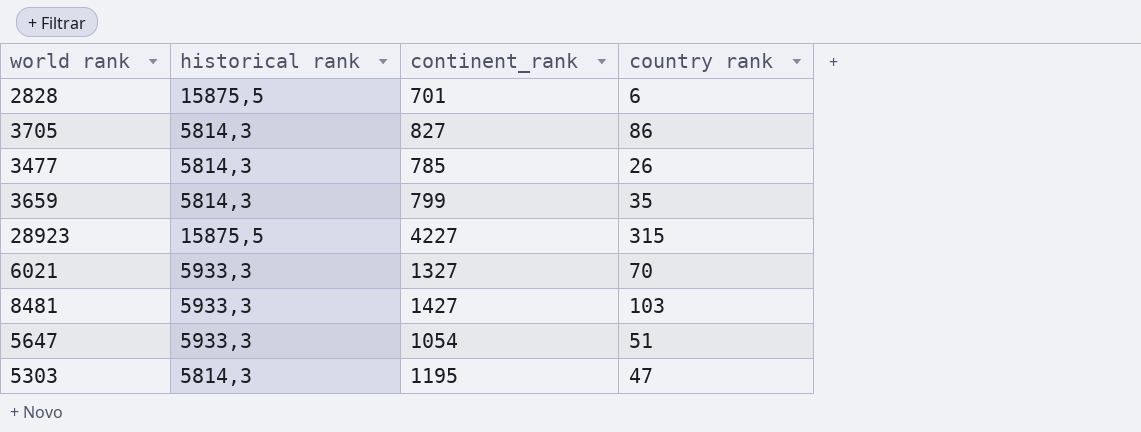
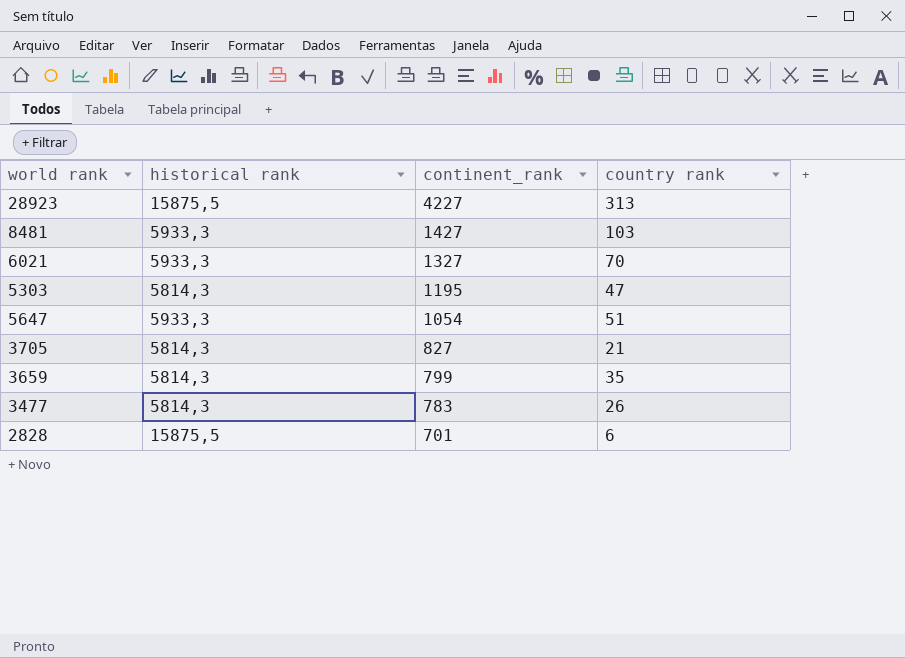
row order: none -> continent_rank descending
28923 | country rank: 315 -> 313
3705 | country rank: 86 -> 21
3477 | continent_rank: 785 -> 783

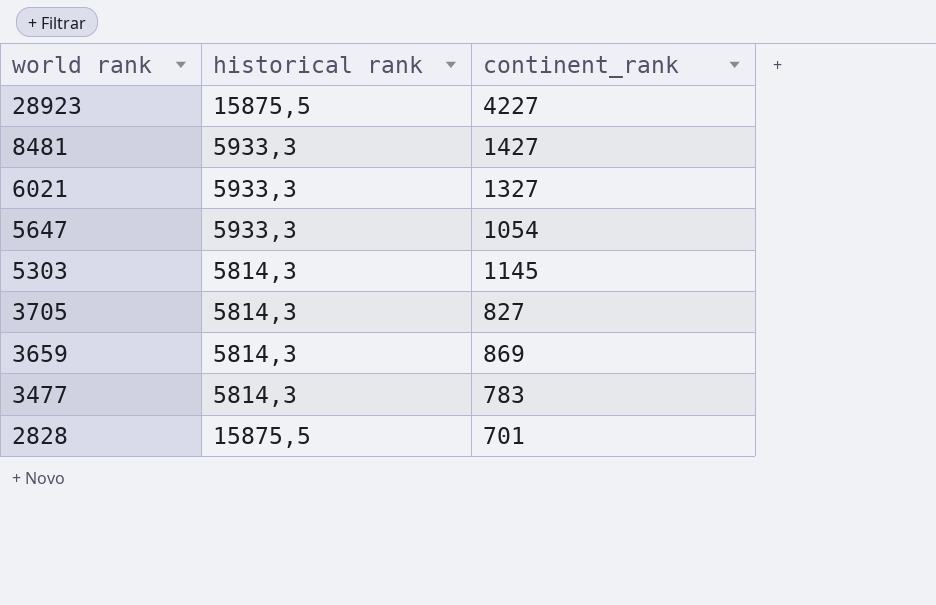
row order: continent_rank descending -> world rank descending
column country rank | position: 4 -> none
5303 | continent_rank: 1195 -> 1145
3659 | continent_rank: 799 -> 869

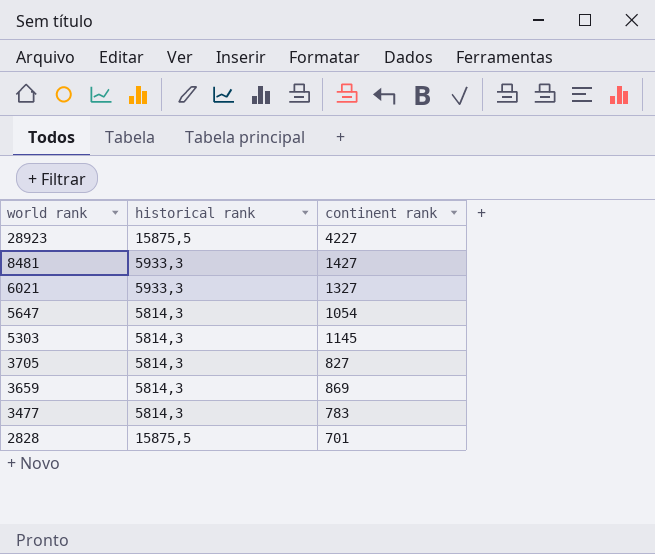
column name: continent_rank -> continent rank
5647 | historical rank: 5933,3 -> 5814,3

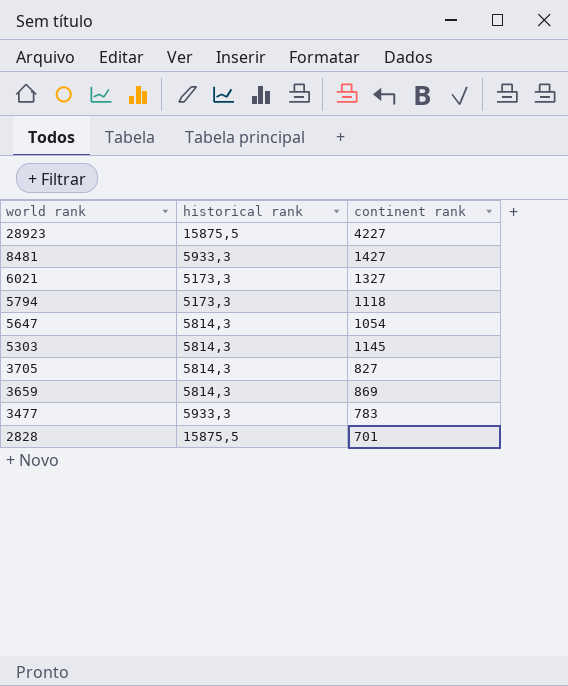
6021 | historical rank: 5933,3 -> 5173,3
row 5794: none -> 5173,3 | 1118
3477 | historical rank: 5814,3 -> 5933,3

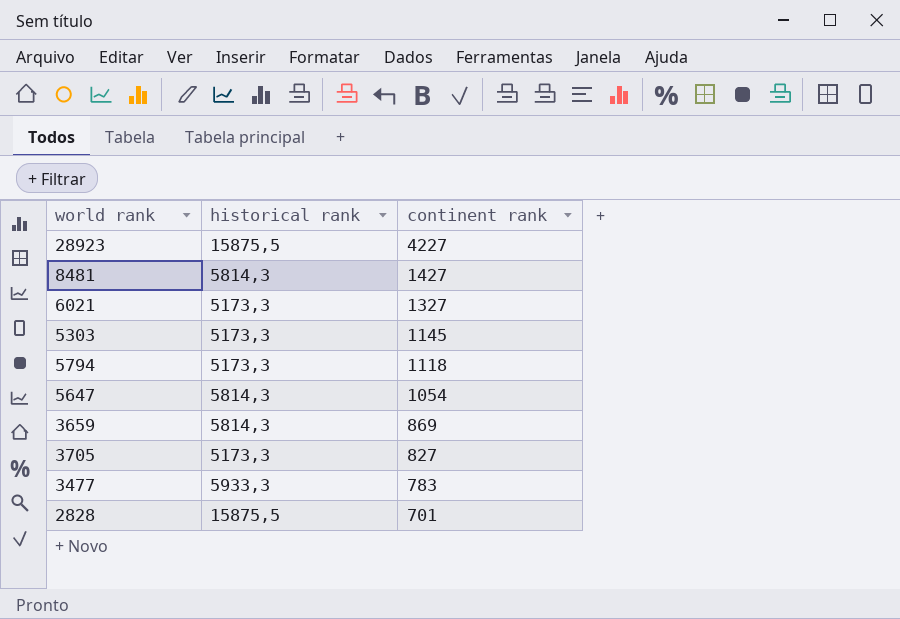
row order: world rank descending -> continent rank descending
8481 | historical rank: 5933,3 -> 5814,3
5303 | historical rank: 5814,3 -> 5173,3
3705 | historical rank: 5814,3 -> 5173,3

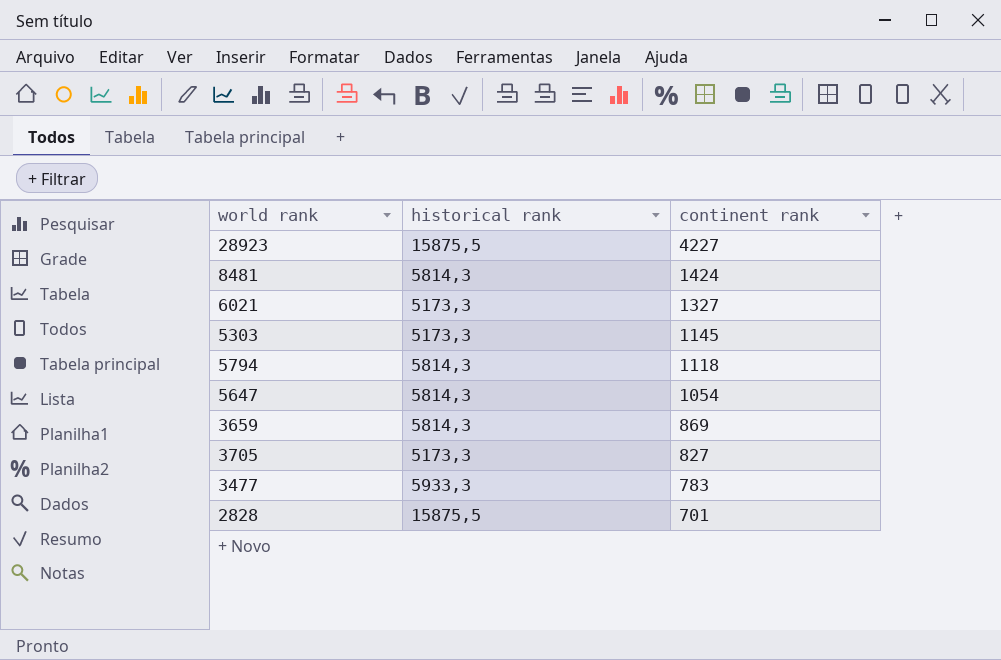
8481 | continent rank: 1427 -> 1424
5794 | historical rank: 5173,3 -> 5814,3

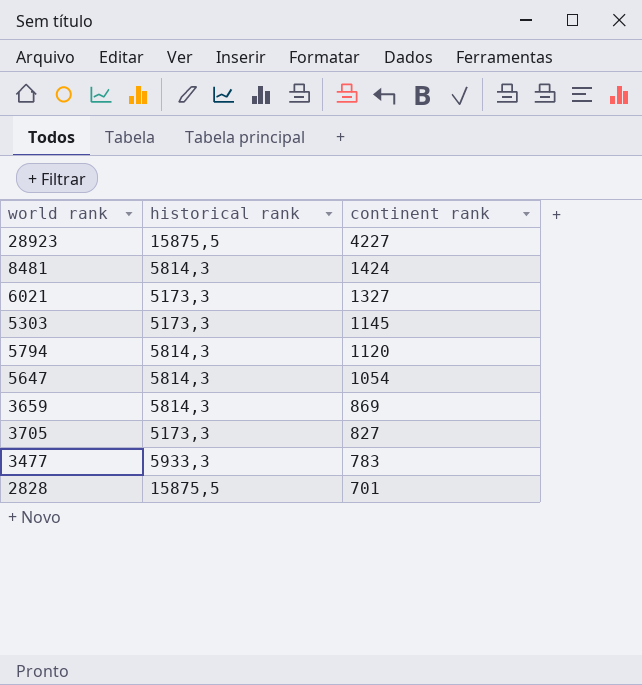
5794 | continent rank: 1118 -> 1120

